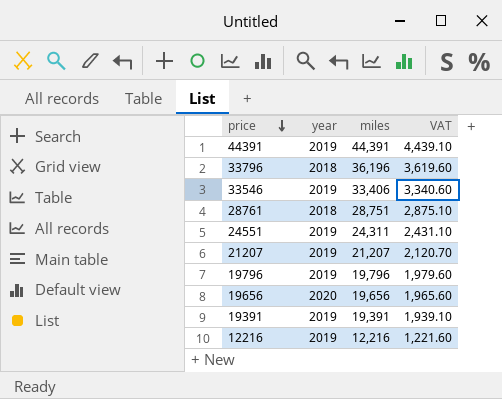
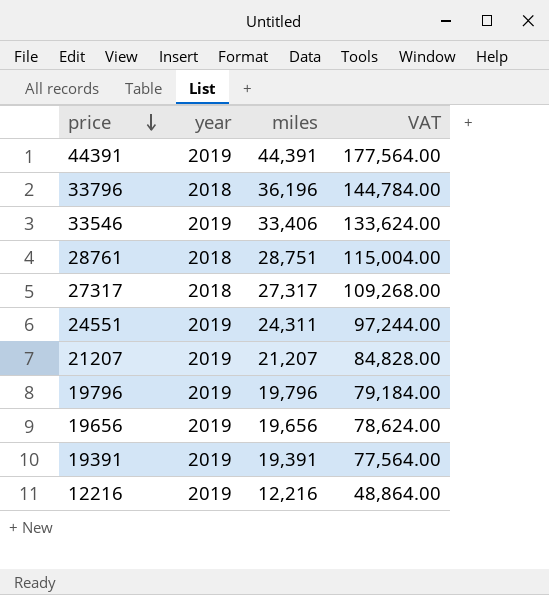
column VAT | formula: [miles] * 0.1 -> [miles] * 4
row 27317: none -> 2018 | 27,317 | 109,268.00
19656 | year: 2020 -> 2019

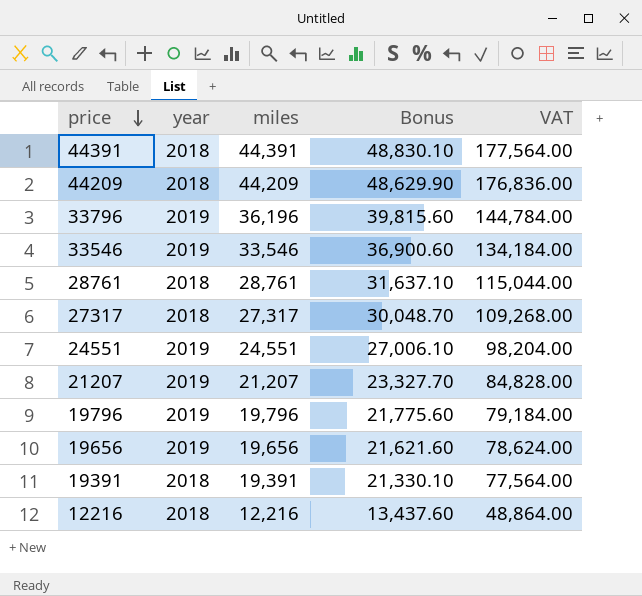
column Bonus | formula: none -> [miles] * 1.1
44391 | year: 2019 -> 2018
row 44209: none -> 2018 | 44,209 | 48,629.90 | 176,836.00
33796 | year: 2018 -> 2019
33546 | miles: 33,406 -> 33,546
33546 | VAT: 133,624.00 -> 134,184.00
28761 | miles: 28,751 -> 28,761
28761 | VAT: 115,004.00 -> 115,044.00
24551 | miles: 24,311 -> 24,551
24551 | VAT: 97,244.00 -> 98,204.00
19391 | year: 2019 -> 2018
12216 | year: 2019 -> 2018

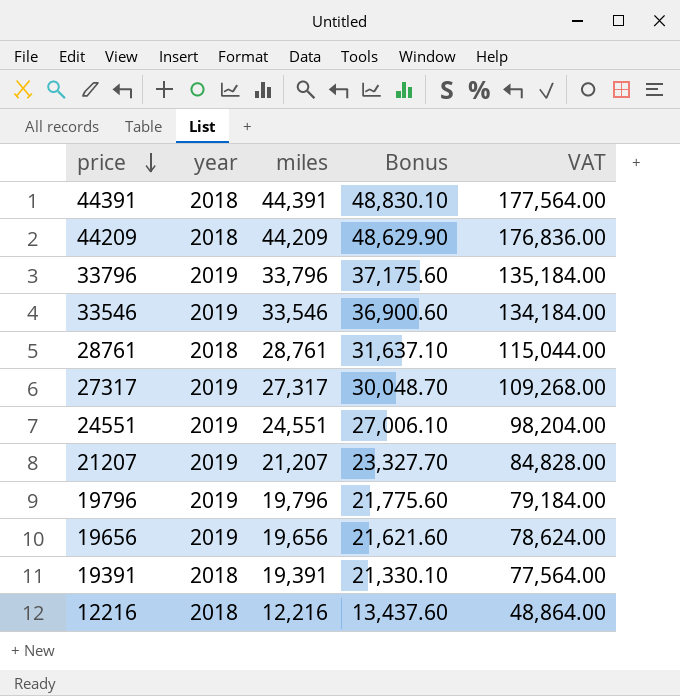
33796 | miles: 36,196 -> 33,796
33796 | Bonus: 39,815.60 -> 37,175.60
33796 | VAT: 144,784.00 -> 135,184.00
27317 | year: 2018 -> 2019

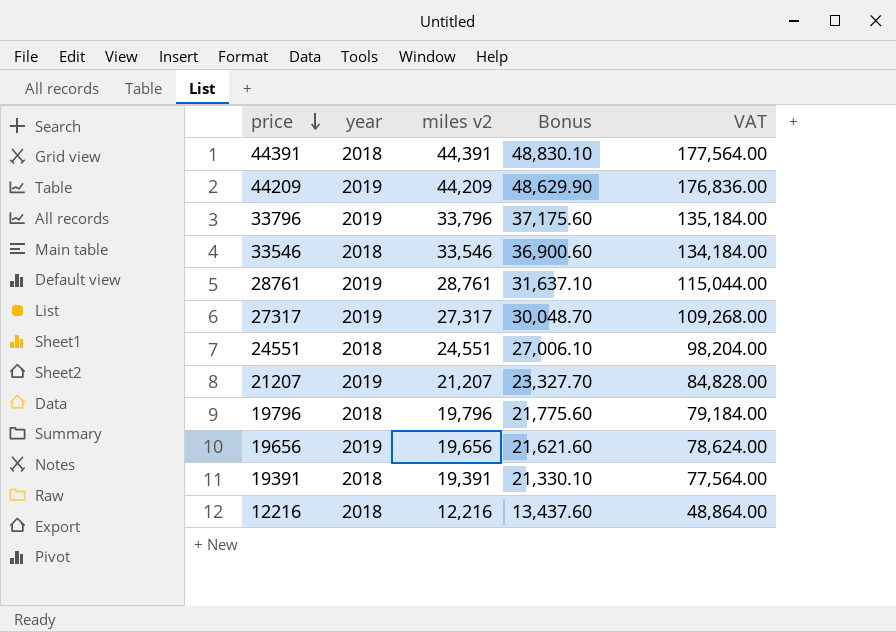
column name: miles -> miles v2
44209 | year: 2018 -> 2019
33546 | year: 2019 -> 2018
28761 | year: 2018 -> 2019
24551 | year: 2019 -> 2018
19796 | year: 2019 -> 2018

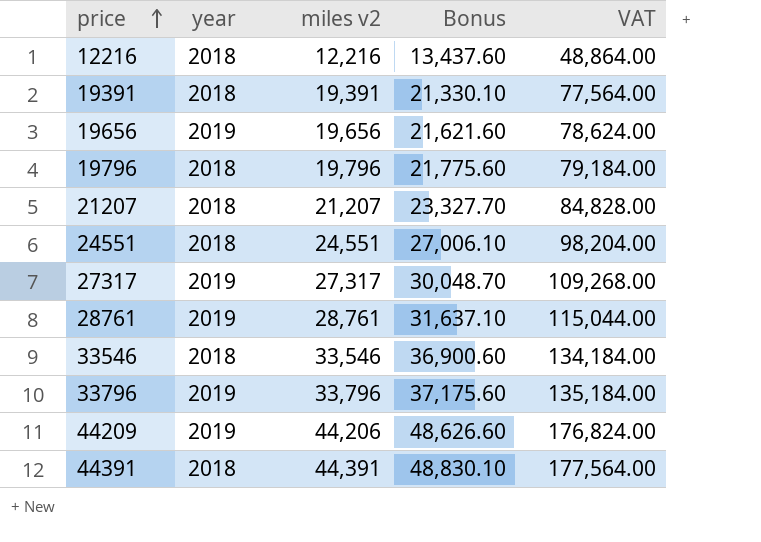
row order: price descending -> price ascending
21207 | year: 2019 -> 2018
44209 | miles v2: 44,209 -> 44,206
44209 | Bonus: 48,629.90 -> 48,626.60
44209 | VAT: 176,836.00 -> 176,824.00

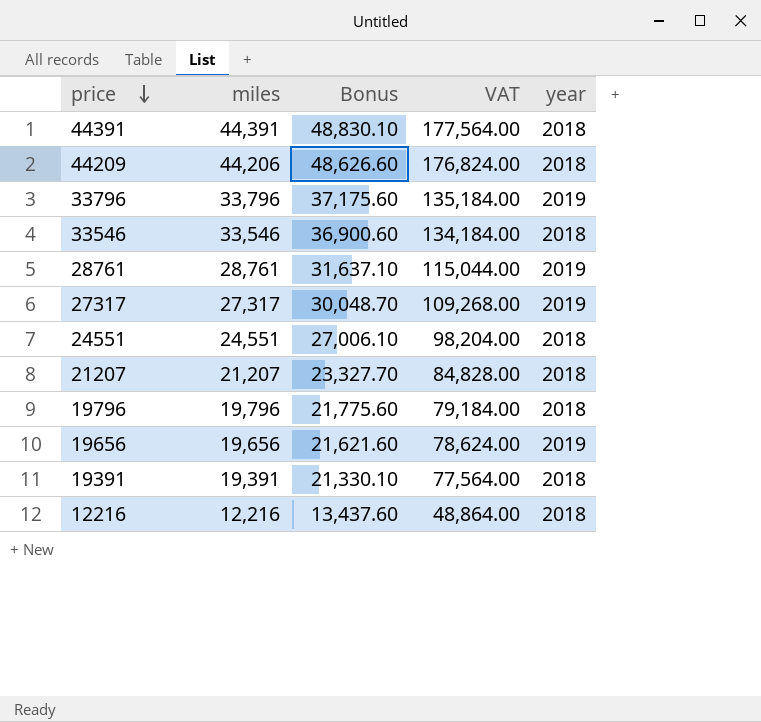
row order: price ascending -> price descending
column name: miles v2 -> miles
column year | position: 2 -> 5
44209 | year: 2019 -> 2018

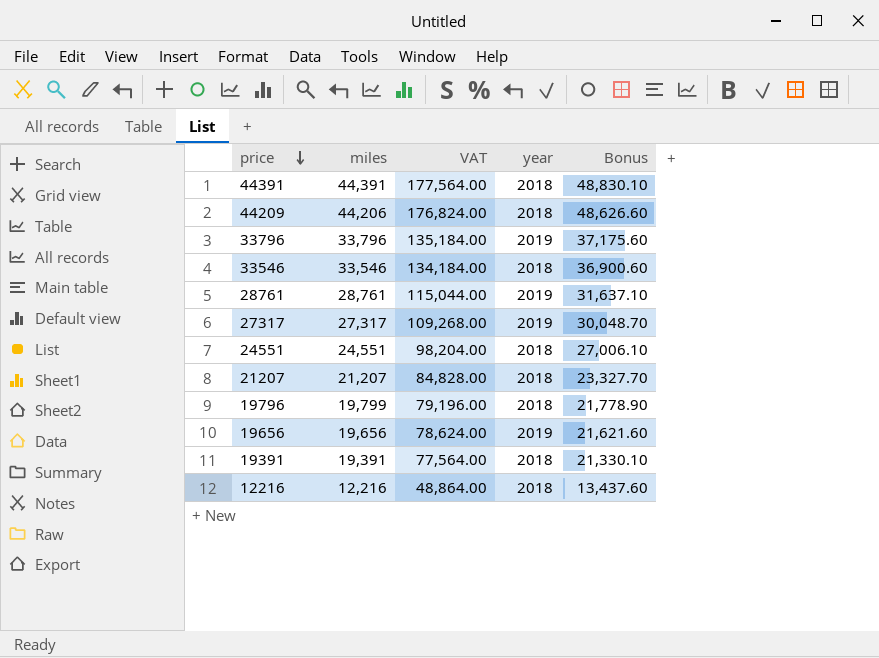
column Bonus | position: 3 -> 5
19796 | miles: 19,796 -> 19,799
19796 | VAT: 79,184.00 -> 79,196.00
19796 | Bonus: 21,775.60 -> 21,778.90

